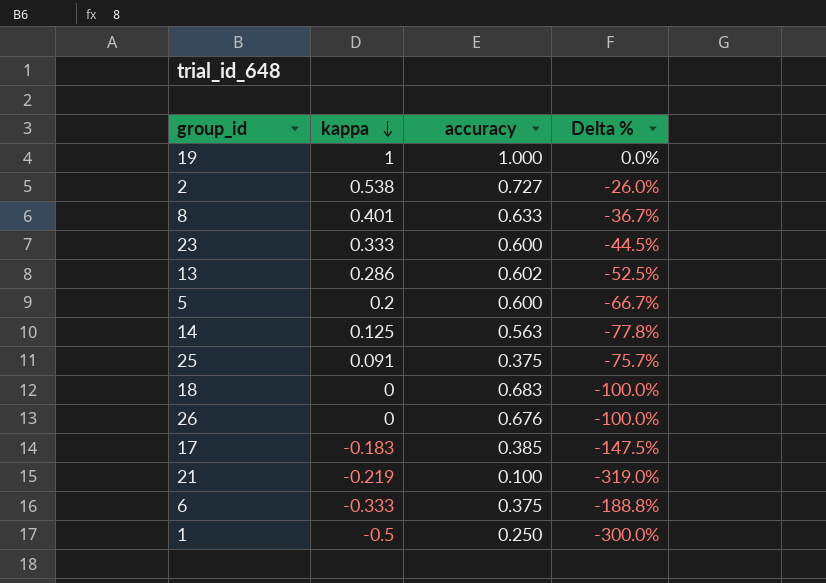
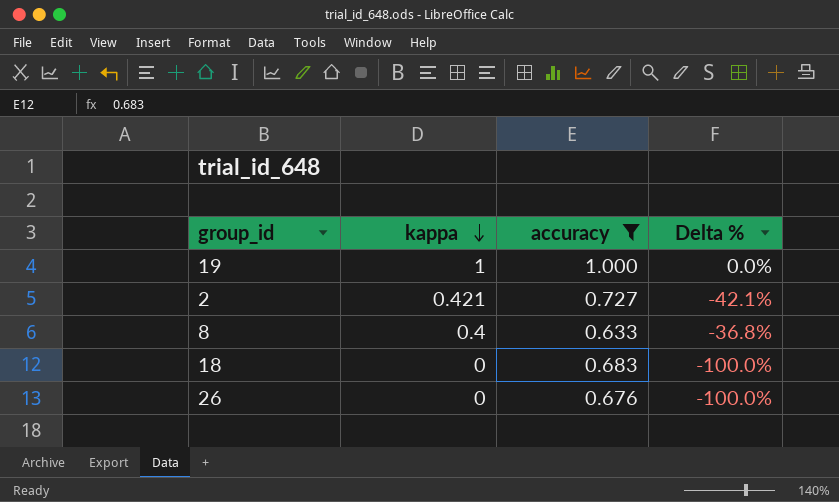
filter: none -> accuracy >= 0.633
2 | kappa: 0.538 -> 0.421
2 | Delta %: -26.0% -> -42.1%
8 | kappa: 0.401 -> 0.4
8 | Delta %: -36.7% -> -36.8%

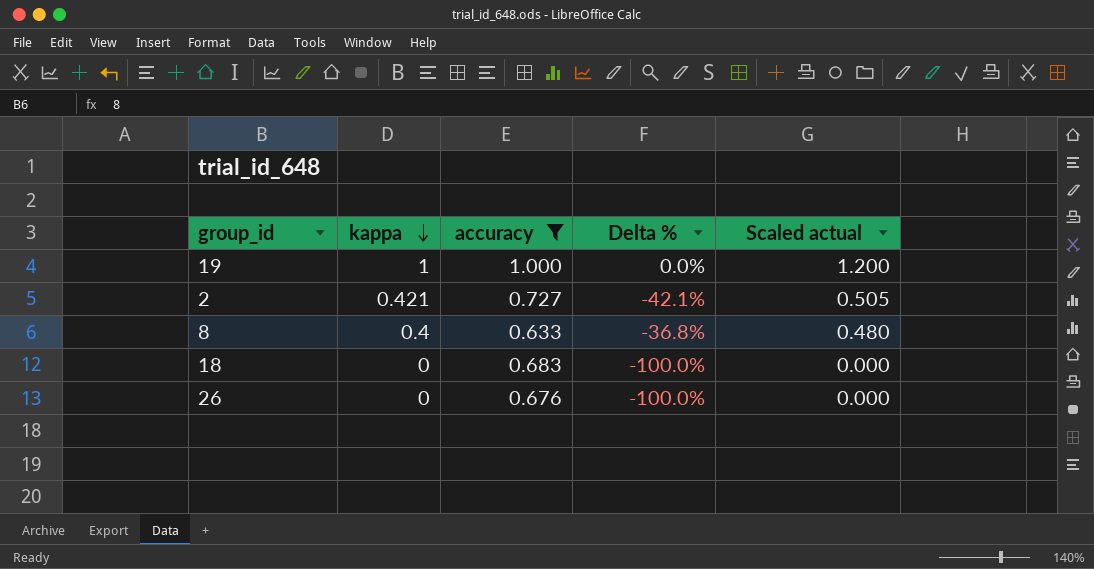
column Scaled actual | formula: none -> [kappa] * 1.2

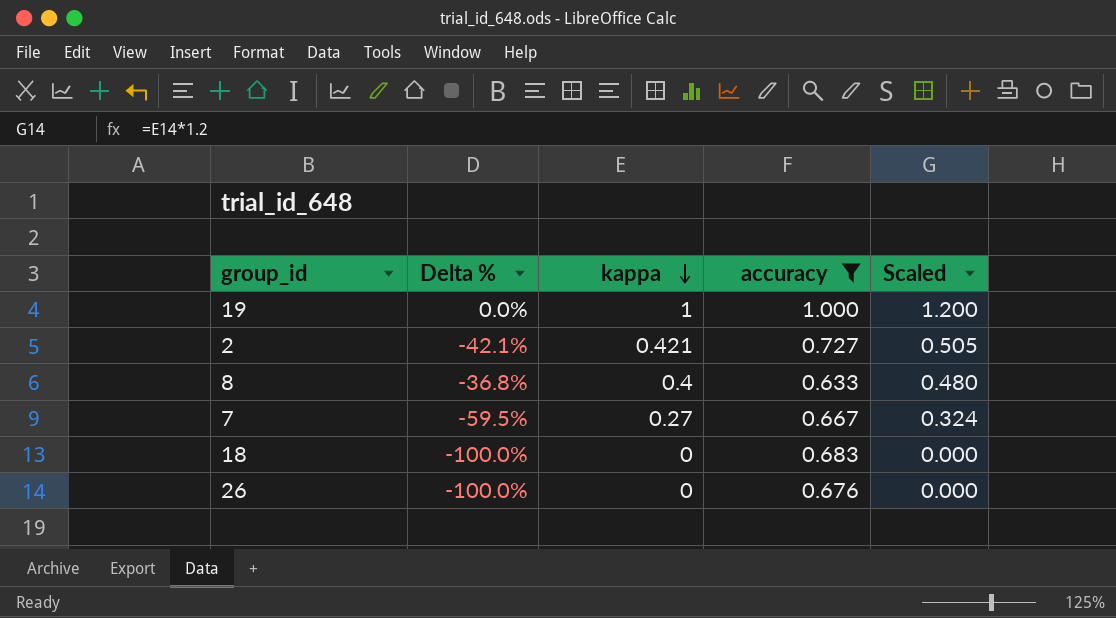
column Delta % | position: 4 -> 2
column name: Scaled actual -> Scaled
row 7: none -> -59.5% | 0.27 | 0.667 | 0.324

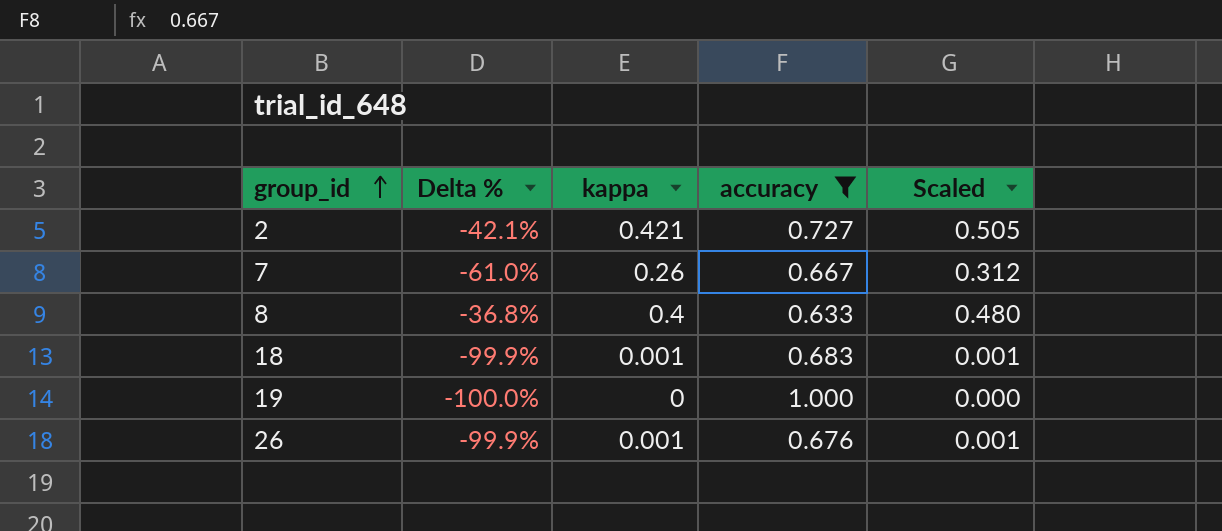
row order: kappa descending -> group_id ascending
7 | Delta %: -59.5% -> -61.0%
7 | kappa: 0.27 -> 0.26
7 | Scaled: 0.324 -> 0.312
18 | Delta %: -100.0% -> -99.9%
18 | kappa: 0 -> 0.001
18 | Scaled: 0.000 -> 0.001
19 | Delta %: 0.0% -> -100.0%
19 | kappa: 1 -> 0
19 | Scaled: 1.200 -> 0.000
26 | Delta %: -100.0% -> -99.9%
26 | kappa: 0 -> 0.001
26 | Scaled: 0.000 -> 0.001

